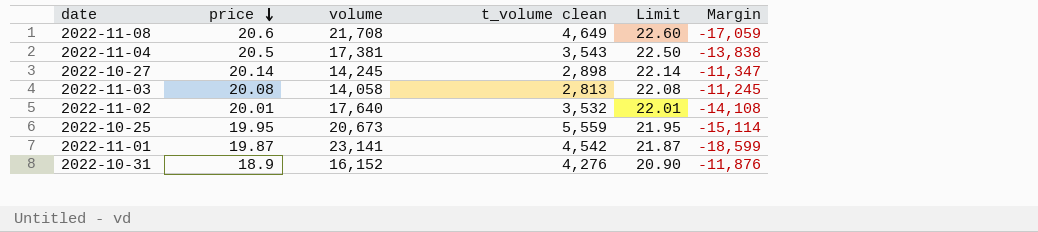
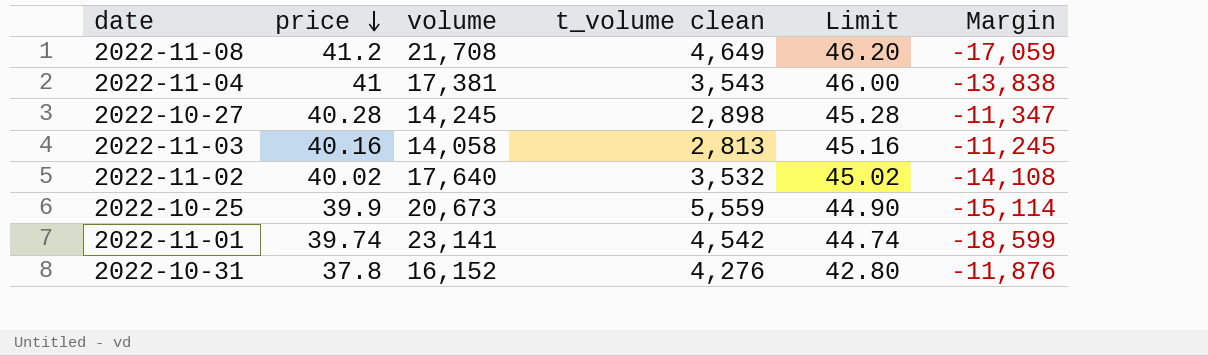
column Limit | formula: [price] + 2 -> [price] + 5
2022-11-08 | price: 20.6 -> 41.2
2022-11-04 | price: 20.5 -> 41
2022-10-27 | price: 20.14 -> 40.28
2022-11-03 | price: 20.08 -> 40.16
2022-11-02 | price: 20.01 -> 40.02
2022-10-25 | price: 19.95 -> 39.9
2022-11-01 | price: 19.87 -> 39.74
2022-10-31 | price: 18.9 -> 37.8

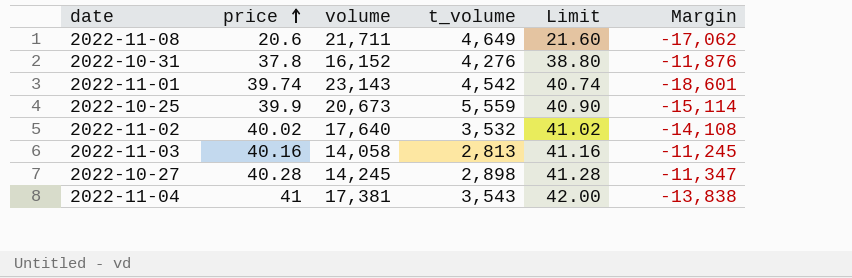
row order: price descending -> price ascending
column name: t_volume clean -> t_volume
column Limit | formula: [price] + 5 -> [price] + 1
2022-11-08 | price: 41.2 -> 20.6
2022-11-08 | volume: 21,708 -> 21,711
2022-11-08 | Margin: -17,059 -> -17,062
2022-11-01 | volume: 23,141 -> 23,143
2022-11-01 | Margin: -18,599 -> -18,601

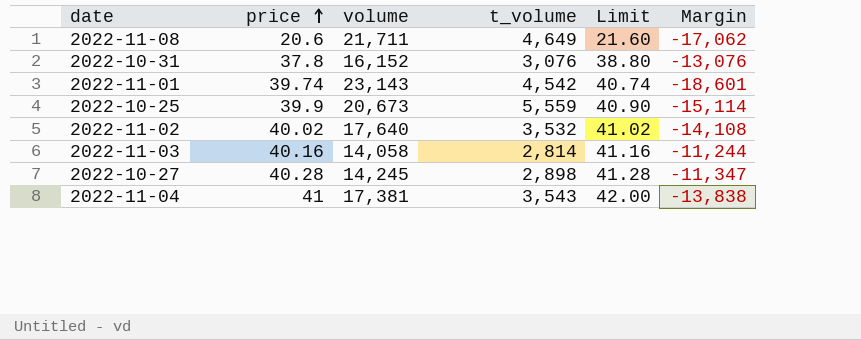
2022-10-31 | t_volume: 4,276 -> 3,076
2022-10-31 | Margin: -11,876 -> -13,076
2022-11-03 | t_volume: 2,813 -> 2,814
2022-11-03 | Margin: -11,245 -> -11,244

